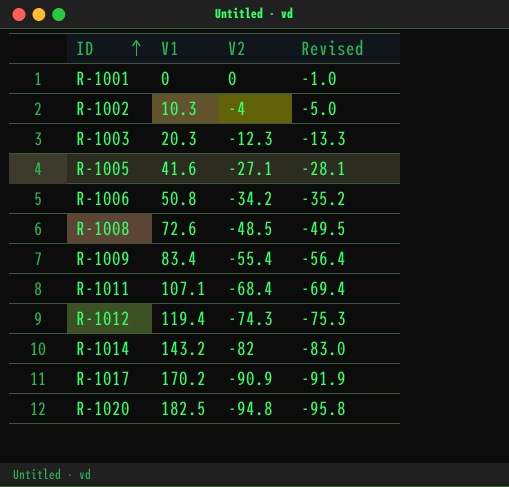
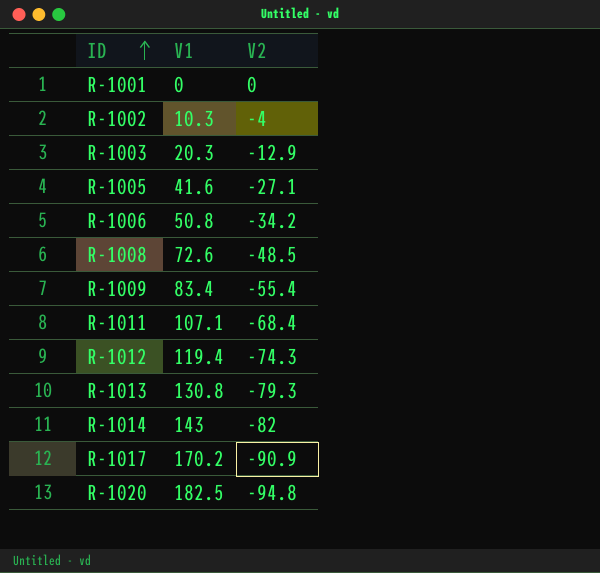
column Revised | formula: [V2] - 1 -> none
R-1003 | V2: -12.3 -> -12.9
row R-1013: none -> 130.8 | -79.3
R-1014 | V1: 143.2 -> 143

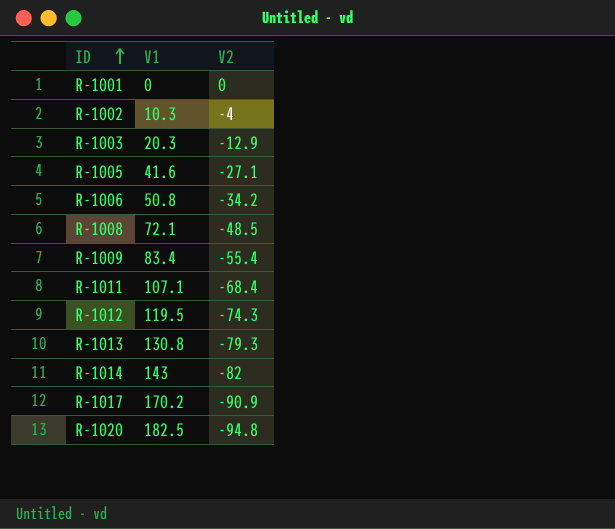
R-1008 | V1: 72.6 -> 72.1
R-1012 | V1: 119.4 -> 119.5

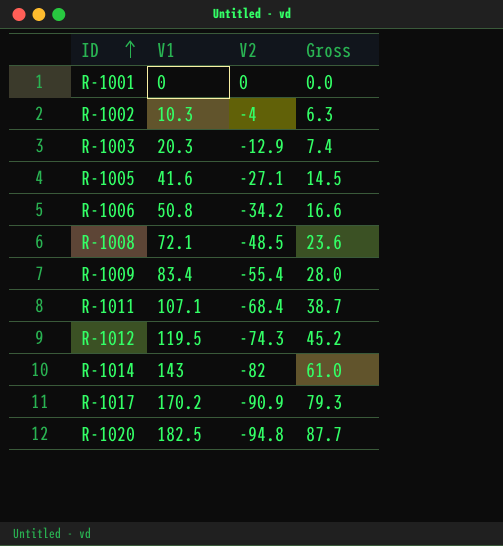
column Gross | formula: none -> [V1] + [V2]
row R-1013: 130.8 | -79.3 -> none

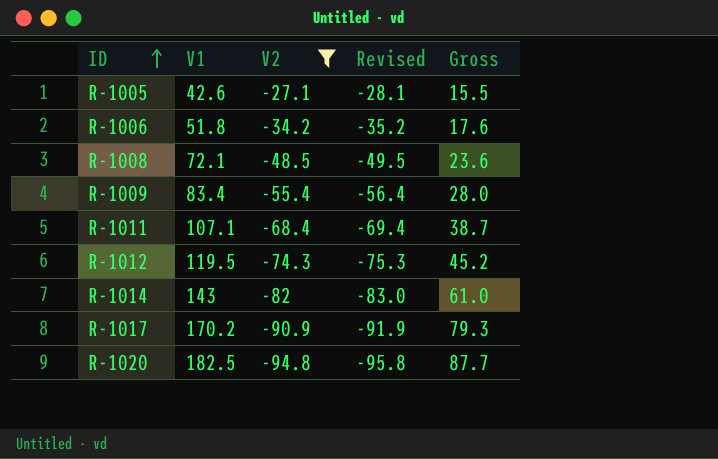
filter: none -> V2 <= -27.1
column Revised | formula: none -> [V2] - 1
R-1005 | V1: 41.6 -> 42.6
R-1005 | Gross: 14.5 -> 15.5
R-1006 | V1: 50.8 -> 51.8
R-1006 | Gross: 16.6 -> 17.6

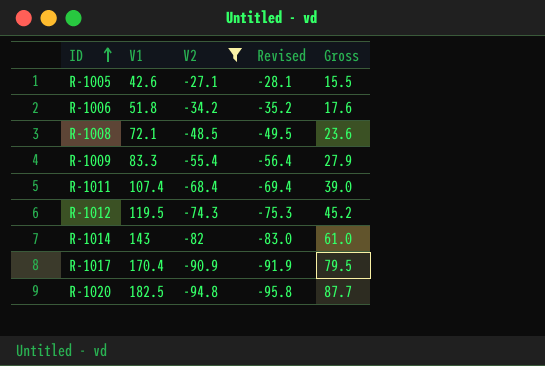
R-1009 | V1: 83.4 -> 83.3
R-1009 | Gross: 28.0 -> 27.9
R-1011 | V1: 107.1 -> 107.4
R-1011 | Gross: 38.7 -> 39.0
R-1017 | V1: 170.2 -> 170.4
R-1017 | Gross: 79.3 -> 79.5

